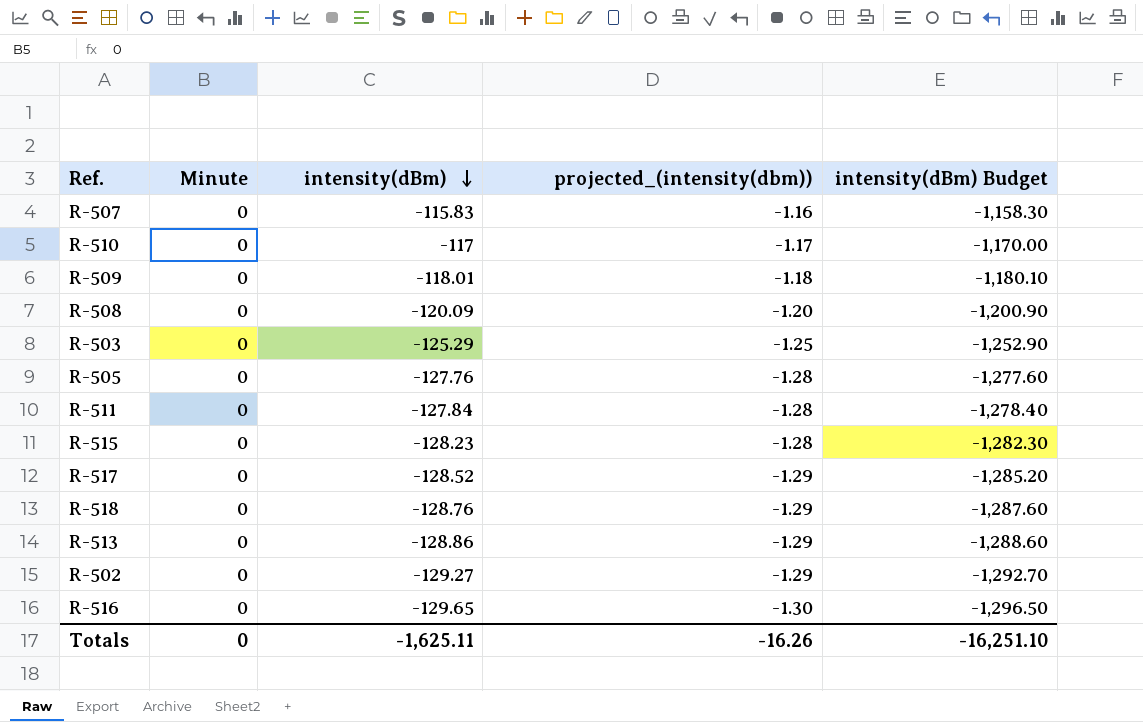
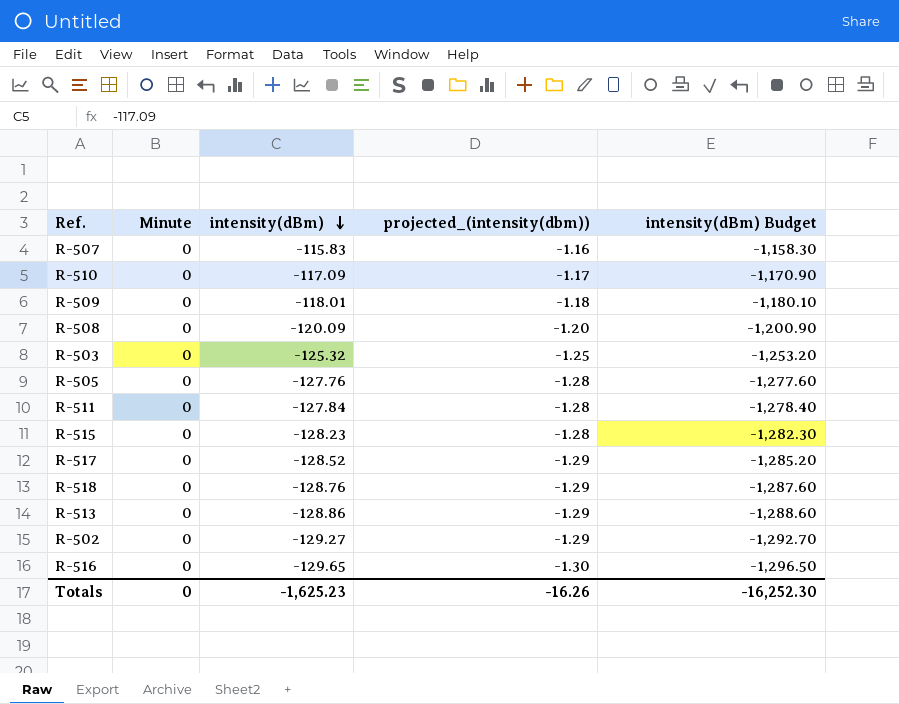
R-510 | intensity(dBm): -117 -> -117.09
R-510 | intensity(dBm) Budget: -1,170.00 -> -1,170.90
R-503 | intensity(dBm): -125.29 -> -125.32
R-503 | intensity(dBm) Budget: -1,252.90 -> -1,253.20
Totals | intensity(dBm): -1,625.11 -> -1,625.23
Totals | intensity(dBm) Budget: -16,251.10 -> -16,252.30

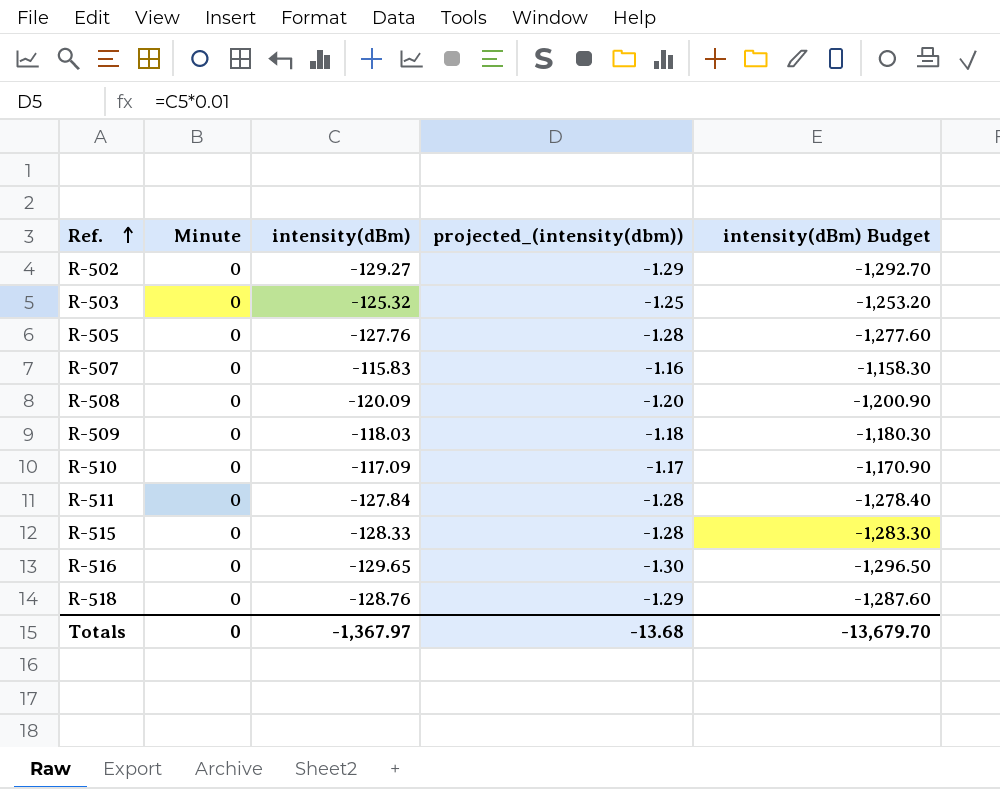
row order: intensity(dBm) descending -> Ref. ascending
row R-517: 0 | -128.52 | -1.29 | -1,285.20 -> none
row R-513: 0 | -128.86 | -1.29 | -1,288.60 -> none
R-509 | intensity(dBm): -118.01 -> -118.03
R-509 | intensity(dBm) Budget: -1,180.10 -> -1,180.30
R-515 | intensity(dBm): -128.23 -> -128.33
R-515 | intensity(dBm) Budget: -1,282.30 -> -1,283.30
Totals | intensity(dBm): -1,625.23 -> -1,367.97
Totals | projected_(intensity(dbm)): -16.26 -> -13.68
Totals | intensity(dBm) Budget: -16,252.30 -> -13,679.70

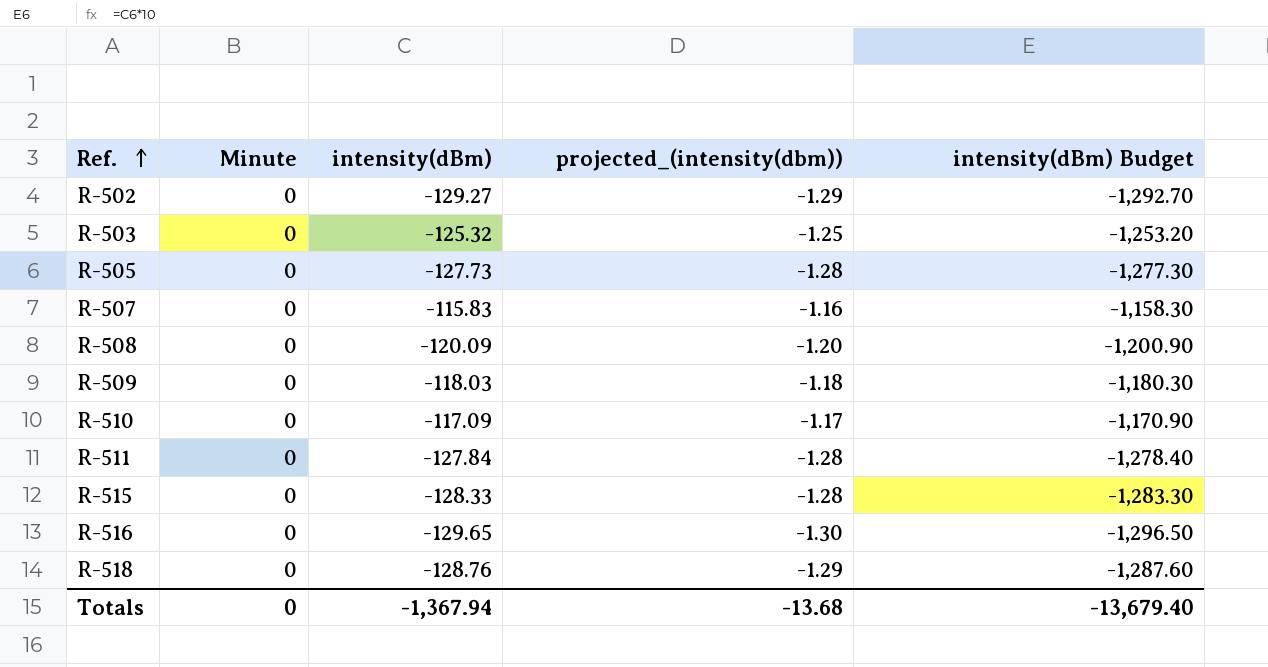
R-505 | intensity(dBm): -127.76 -> -127.73
R-505 | intensity(dBm) Budget: -1,277.60 -> -1,277.30
Totals | intensity(dBm): -1,367.97 -> -1,367.94
Totals | intensity(dBm) Budget: -13,679.70 -> -13,679.40

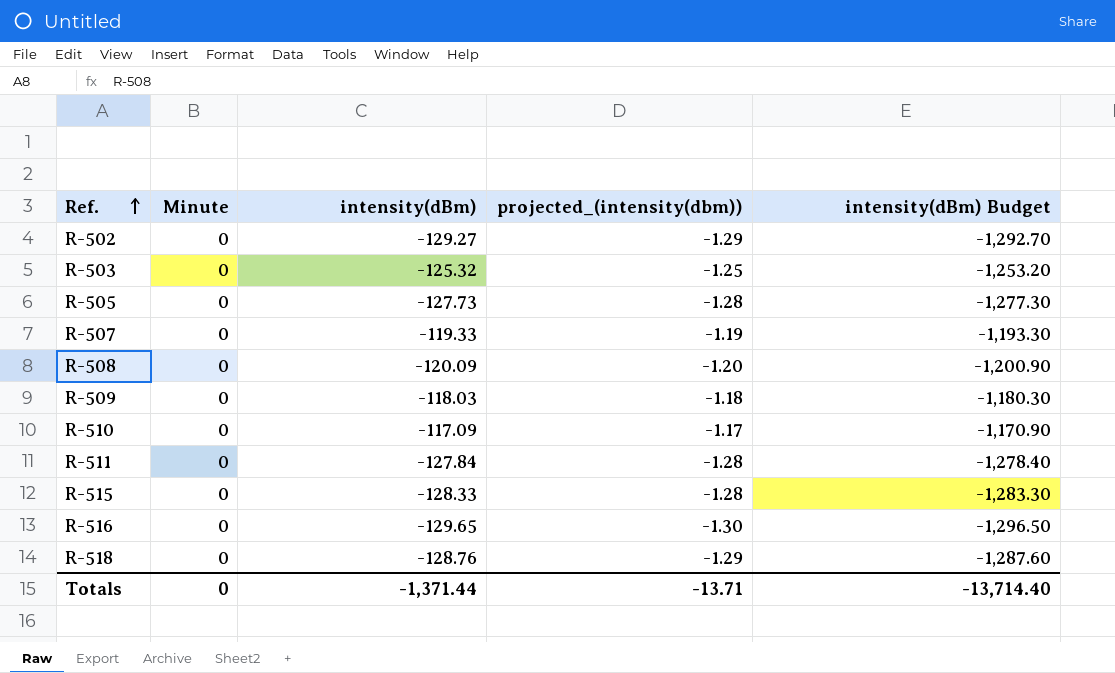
R-507 | intensity(dBm): -115.83 -> -119.33
R-507 | projected_(intensity(dbm)): -1.16 -> -1.19
R-507 | intensity(dBm) Budget: -1,158.30 -> -1,193.30
Totals | intensity(dBm): -1,367.94 -> -1,371.44
Totals | projected_(intensity(dbm)): -13.68 -> -13.71
Totals | intensity(dBm) Budget: -13,679.40 -> -13,714.40

